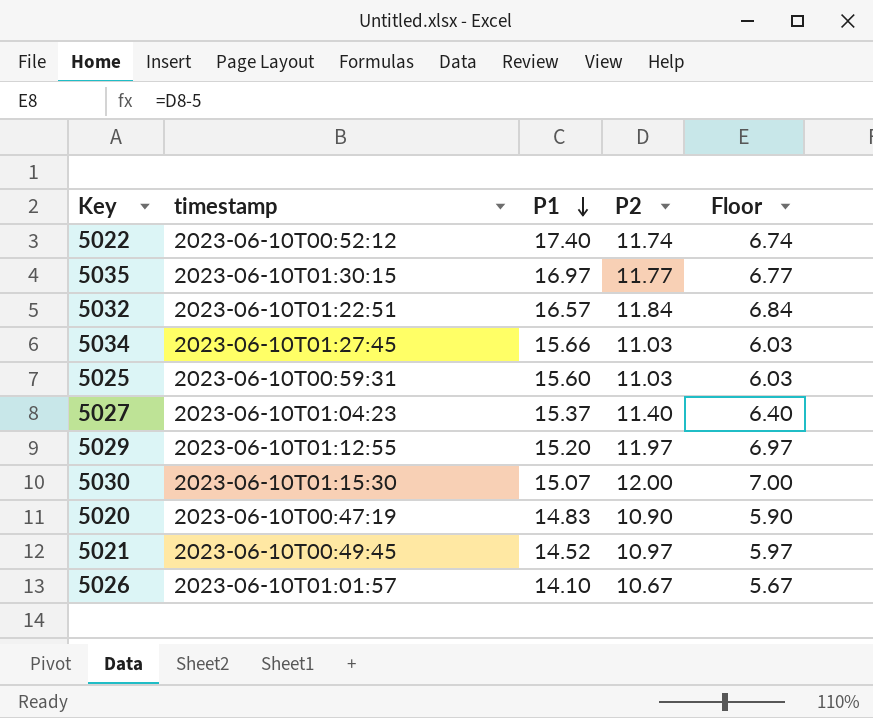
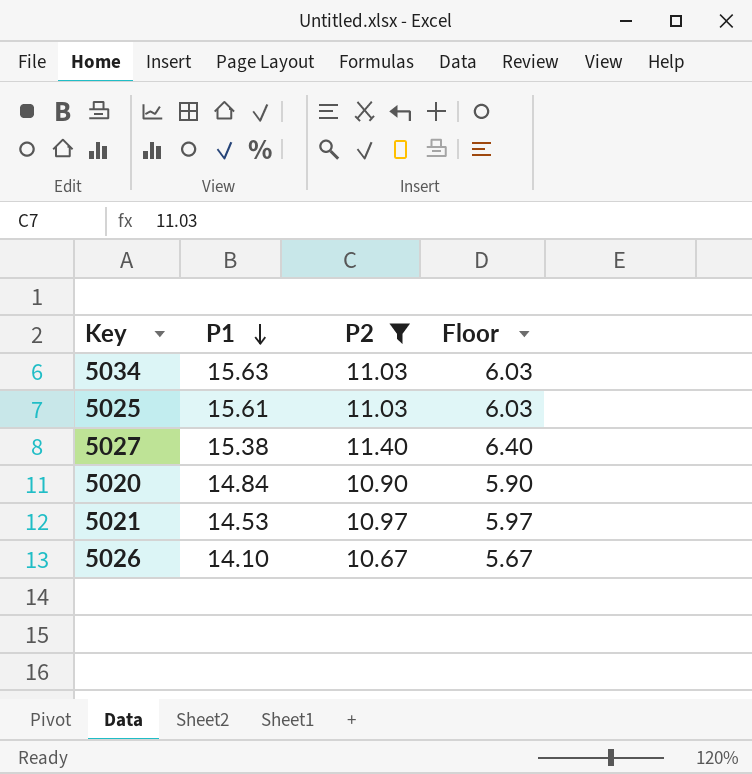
filter: none -> P2 <= 11.40
column timestamp | position: 2 -> none
5034 | P1: 15.66 -> 15.63
5025 | P1: 15.60 -> 15.61
5027 | P1: 15.37 -> 15.38
5020 | P1: 14.83 -> 14.84
5021 | P1: 14.52 -> 14.53

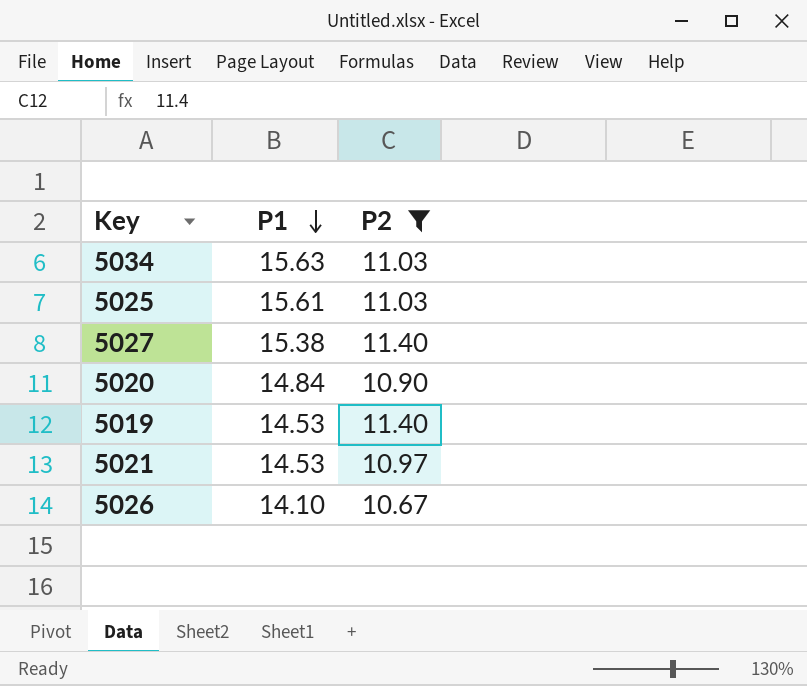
column Floor | formula: [P2] - 5 -> none
row 5019: none -> 14.53 | 11.40

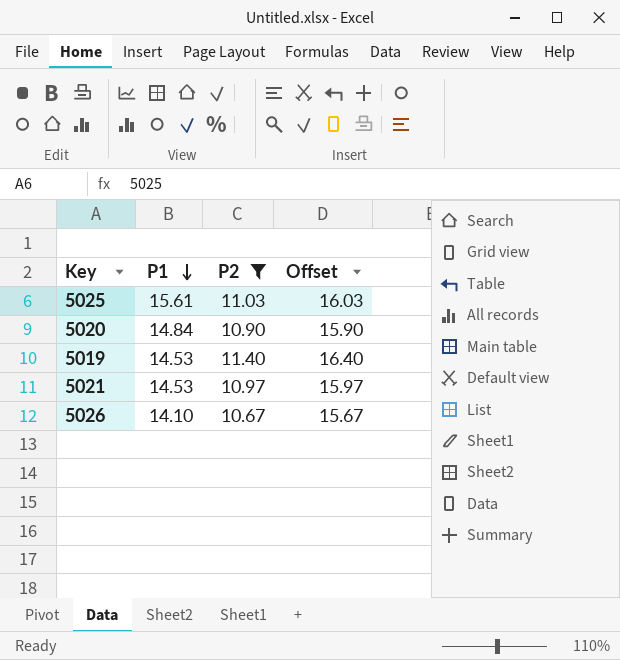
column Offset | formula: none -> [P2] + 5
row 5034: 15.63 | 11.03 -> none
row 5027: 15.38 | 11.40 -> none

